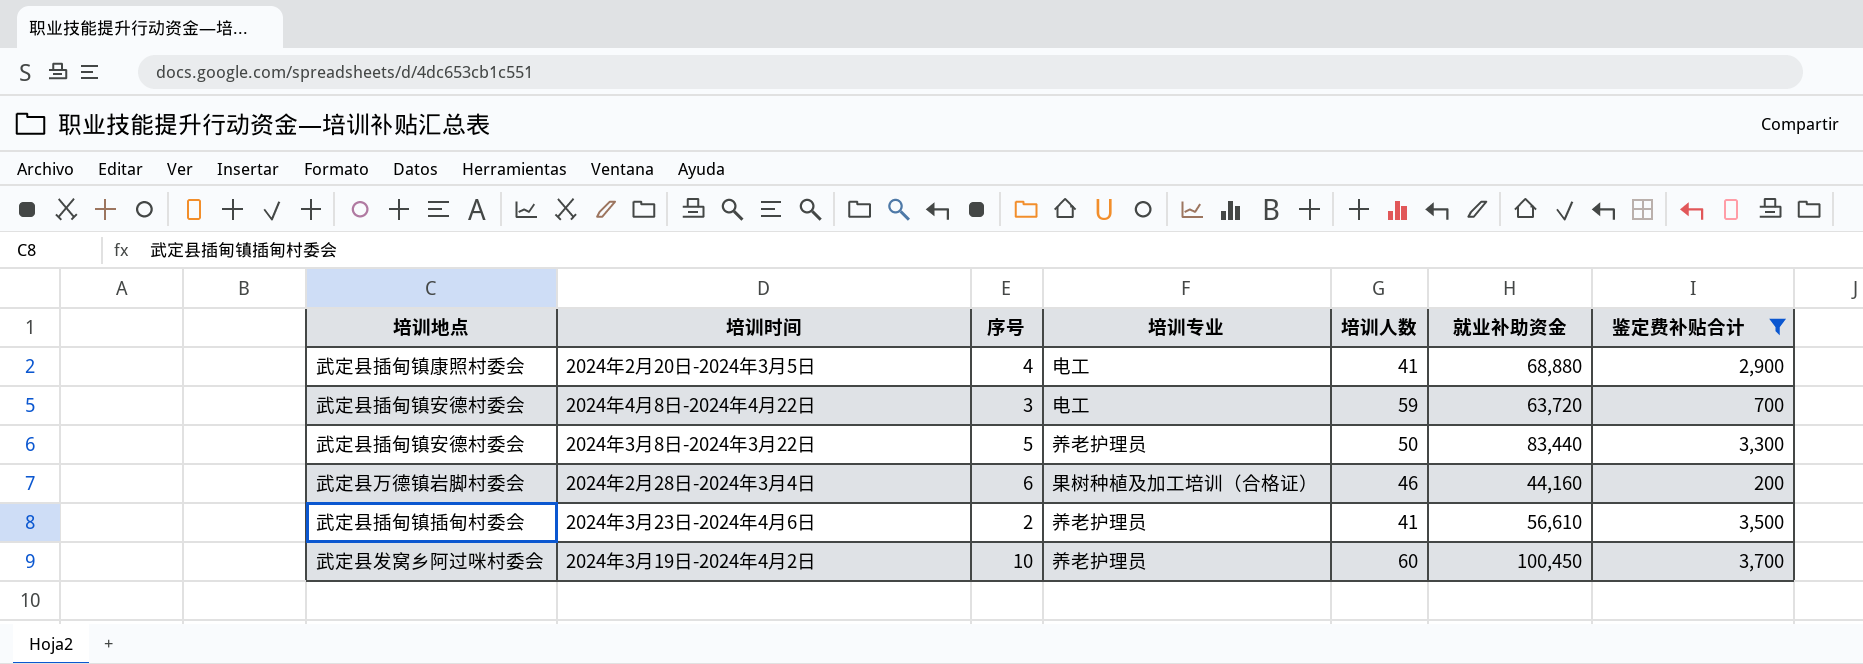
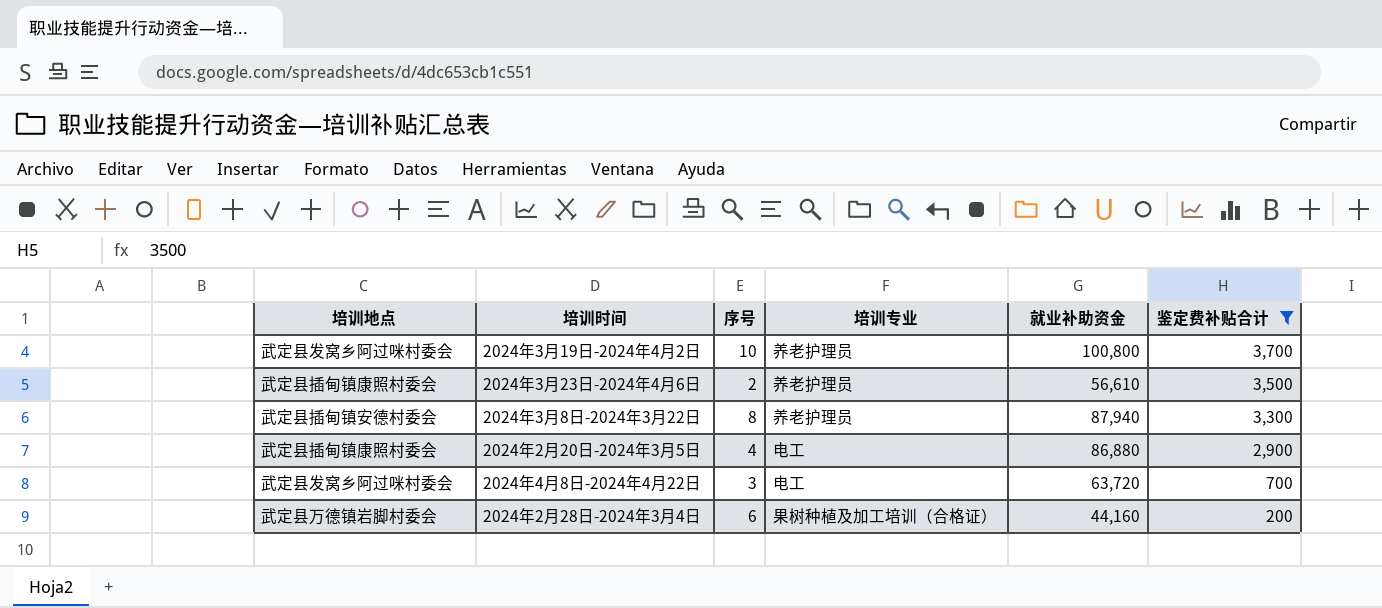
row order: none -> 鉴定费补贴合计 descending
column 培训人数 | position: 5 -> none
2024年3月19日-2024年4月2日 | 就业补助资金: 100,450 -> 100,800
2024年3月23日-2024年4月6日 | 培训地点: 武定县插甸镇插甸村委会 -> 武定县插甸镇康照村委会
2024年3月8日-2024年3月22日 | 序号: 5 -> 8
2024年3月8日-2024年3月22日 | 就业补助资金: 83,440 -> 87,940
2024年2月20日-2024年3月5日 | 就业补助资金: 68,880 -> 86,880
2024年4月8日-2024年4月22日 | 培训地点: 武定县插甸镇安德村委会 -> 武定县发窝乡阿过咪村委会

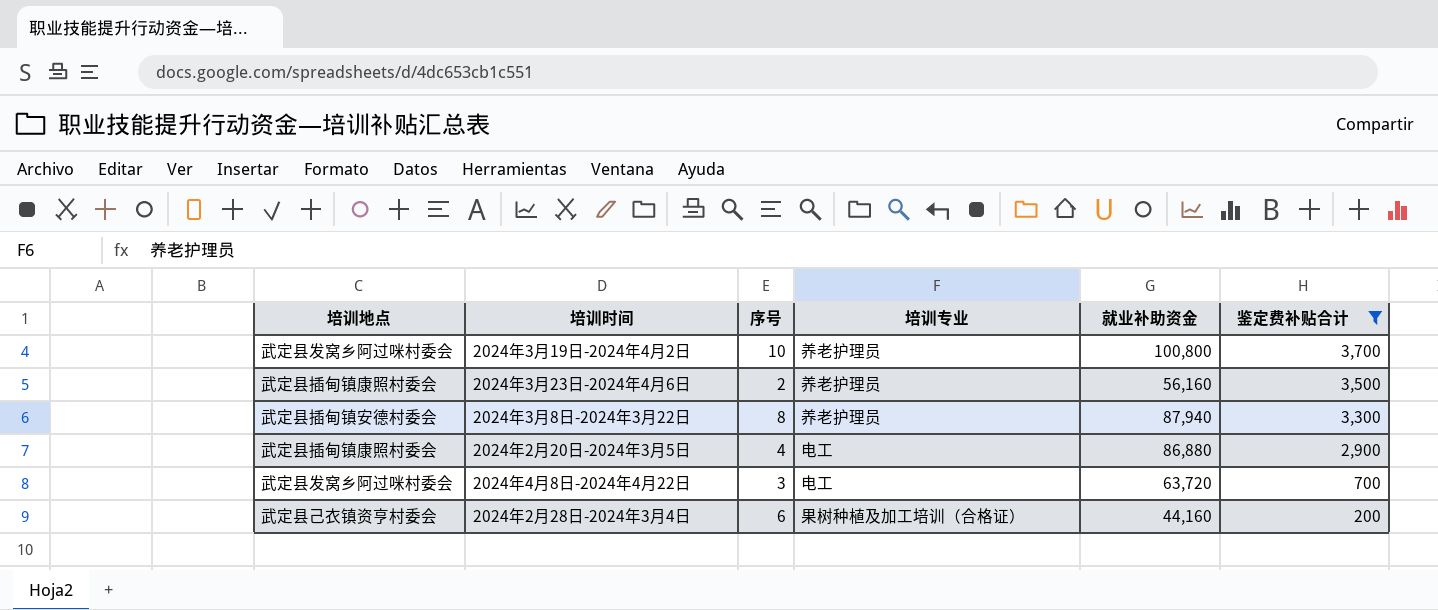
2024年3月23日-2024年4月6日 | 就业补助资金: 56,610 -> 56,160
2024年2月28日-2024年3月4日 | 培训地点: 武定县万德镇岩脚村委会 -> 武定县己衣镇资亨村委会

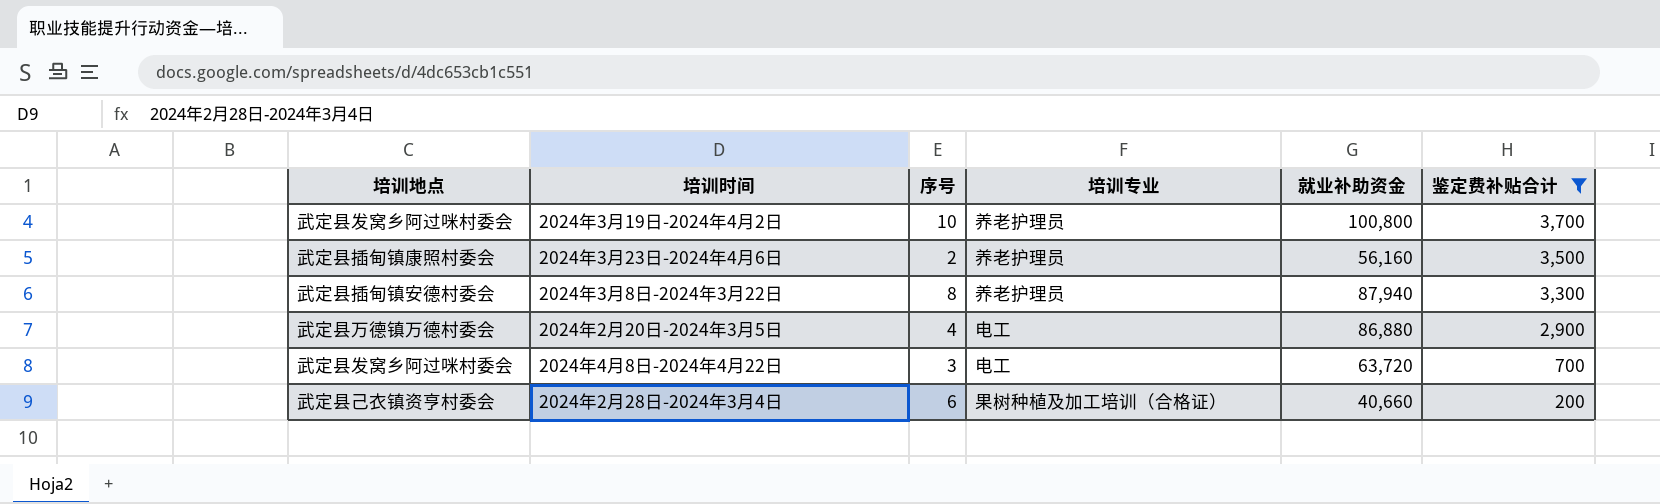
2024年2月20日-2024年3月5日 | 培训地点: 武定县插甸镇康照村委会 -> 武定县万德镇万德村委会
2024年2月28日-2024年3月4日 | 就业补助资金: 44,160 -> 40,660

